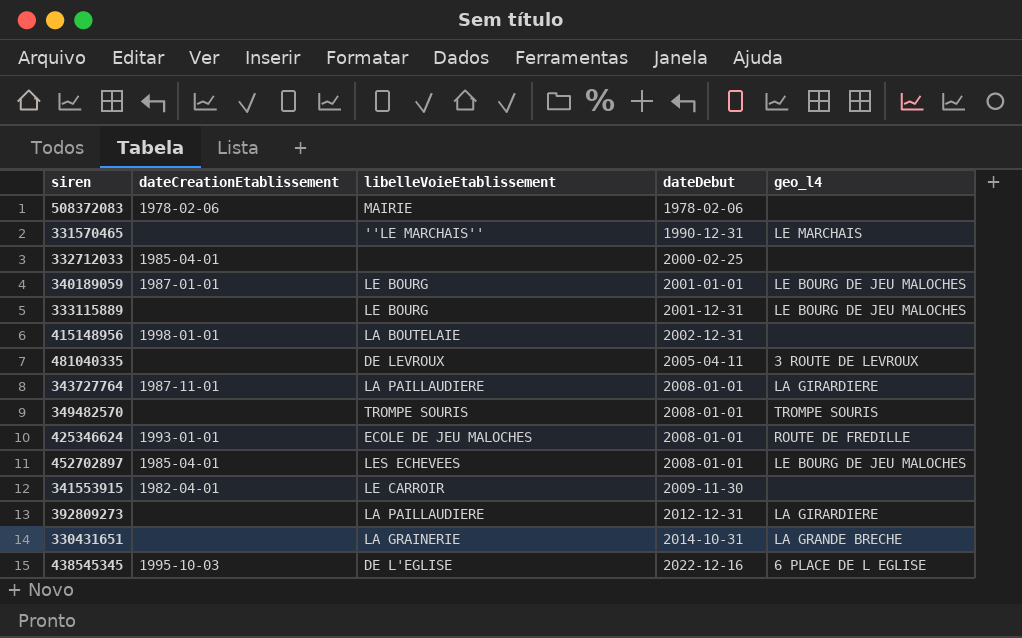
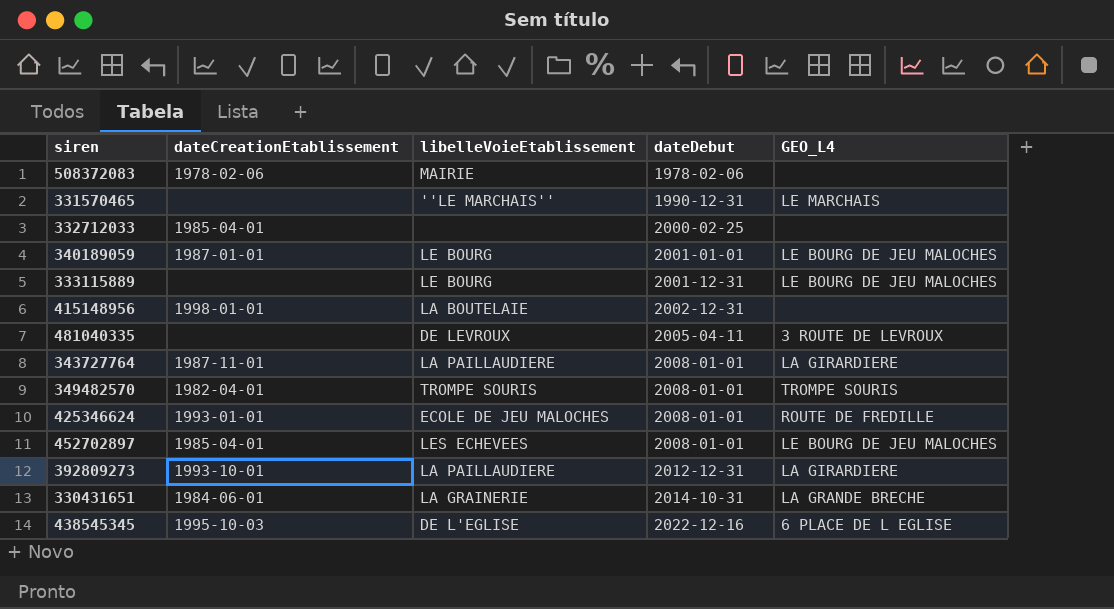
column name: geo_l4 -> GEO_L4
row 341553915: 1982-04-01 | LE CARROIR | 2009-11-30 | none -> none
349482570 | dateCreationEtablissement: none -> 1982-04-01
392809273 | dateCreationEtablissement: none -> 1993-10-01
330431651 | dateCreationEtablissement: none -> 1984-06-01

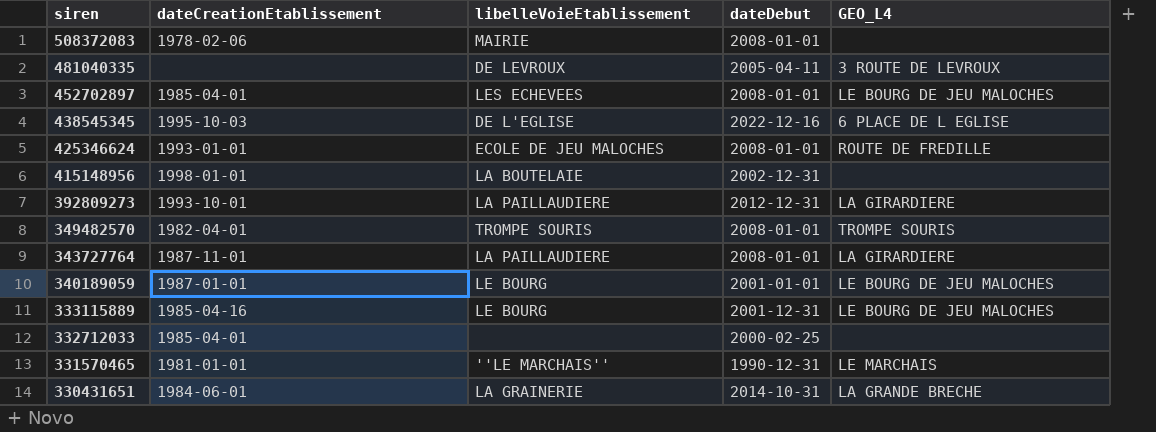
row order: dateDebut ascending -> siren descending
508372083 | dateDebut: 1978-02-06 -> 2008-01-01
333115889 | dateCreationEtablissement: none -> 1985-04-16
331570465 | dateCreationEtablissement: none -> 1981-01-01

